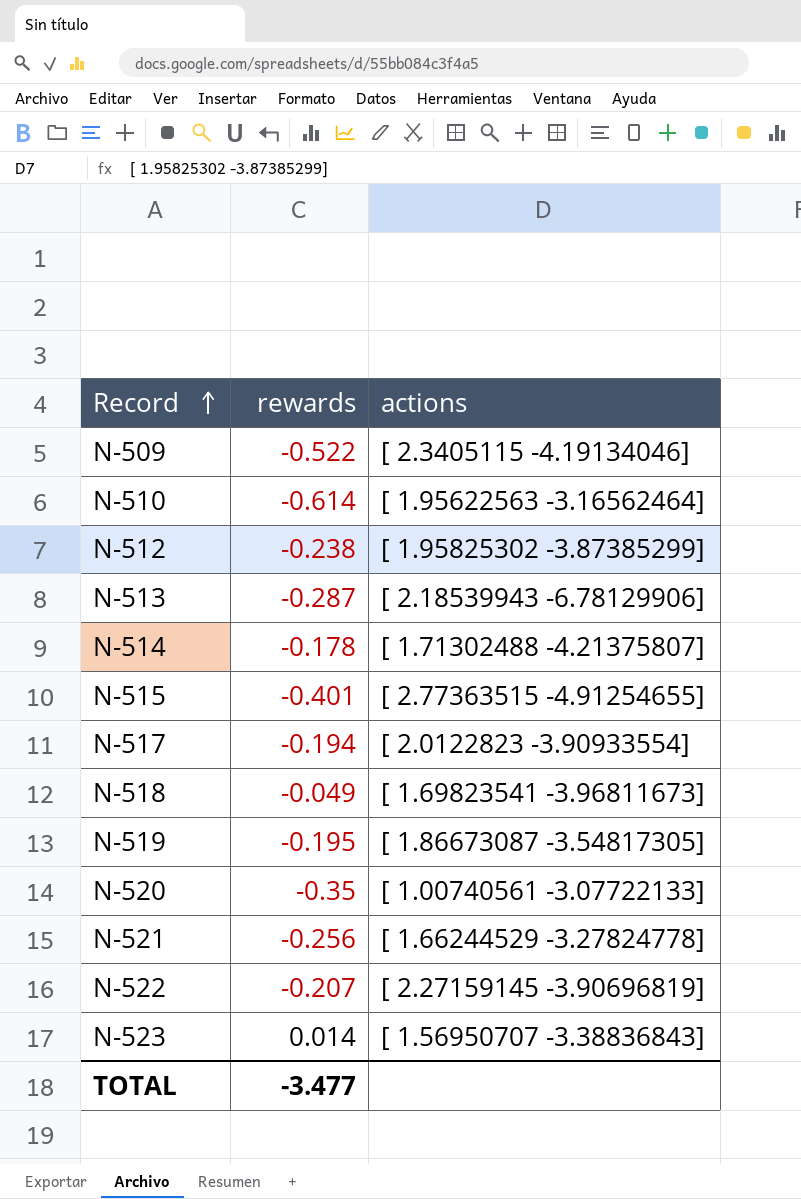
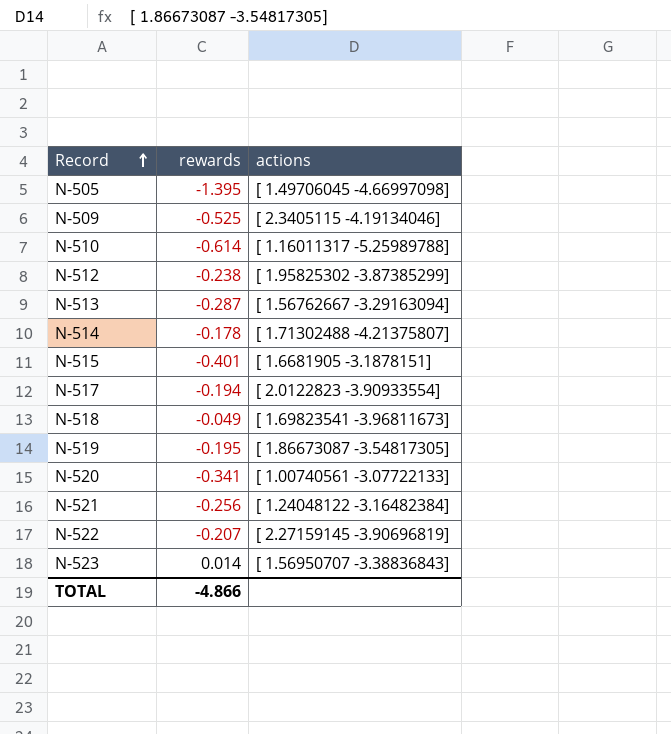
row N-505: none -> -1.395 | [ 1.49706045 -4.66997098]
N-509 | rewards: -0.522 -> -0.525
N-510 | actions: [ 1.95622563 -3.16562464] -> [ 1.16011317 -5.25989788]
N-513 | actions: [ 2.18539943 -6.78129906] -> [ 1.56762667 -3.29163094]
N-515 | actions: [ 2.77363515 -4.91254655] -> [ 1.6681905 -3.1878151]
N-520 | rewards: -0.35 -> -0.341
N-521 | actions: [ 1.66244529 -3.27824778] -> [ 1.24048122 -3.16482384]
TOTAL | rewards: -3.477 -> -4.866

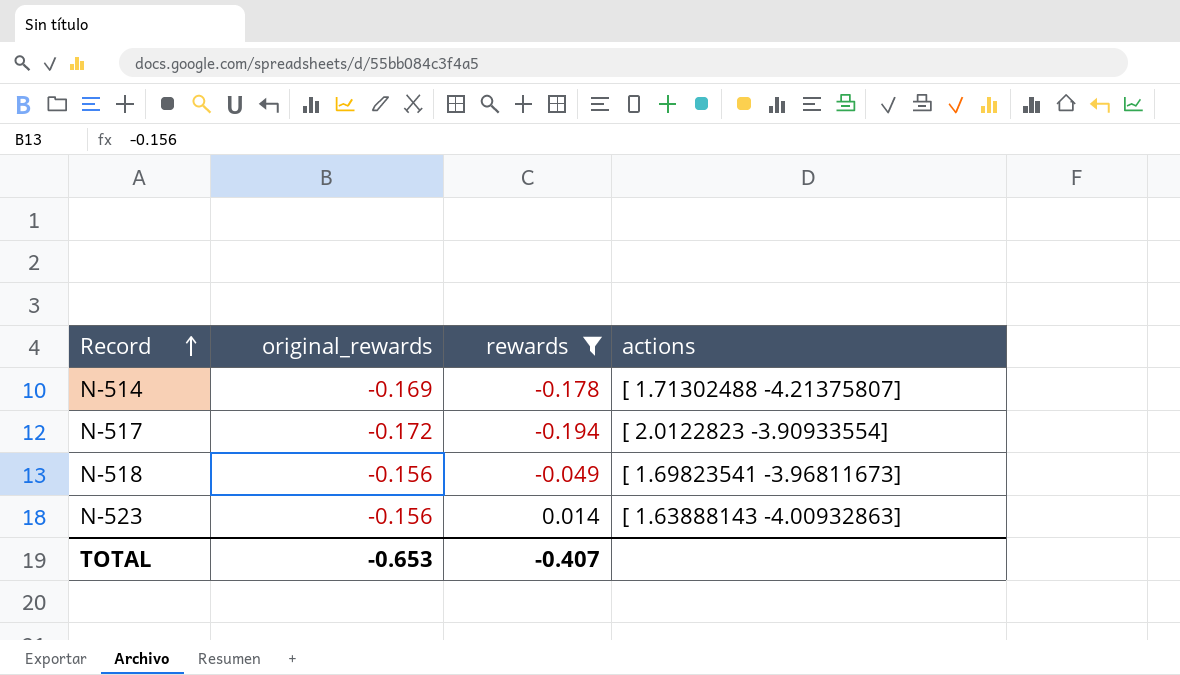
filter: none -> rewards >= -0.194
column original_rewards | position: none -> 2
N-523 | actions: [ 1.56950707 -3.38836843] -> [ 1.63888143 -4.00932863]
TOTAL | rewards: -4.866 -> -0.407

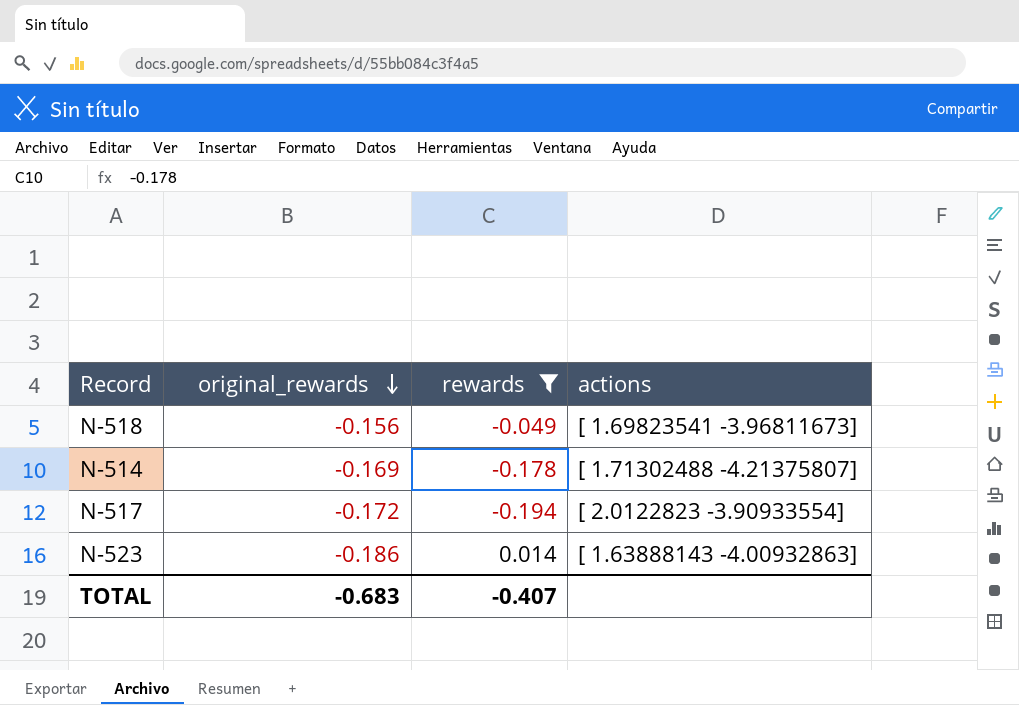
row order: Record ascending -> original_rewards descending
N-523 | original_rewards: -0.156 -> -0.186
TOTAL | original_rewards: -0.653 -> -0.683

